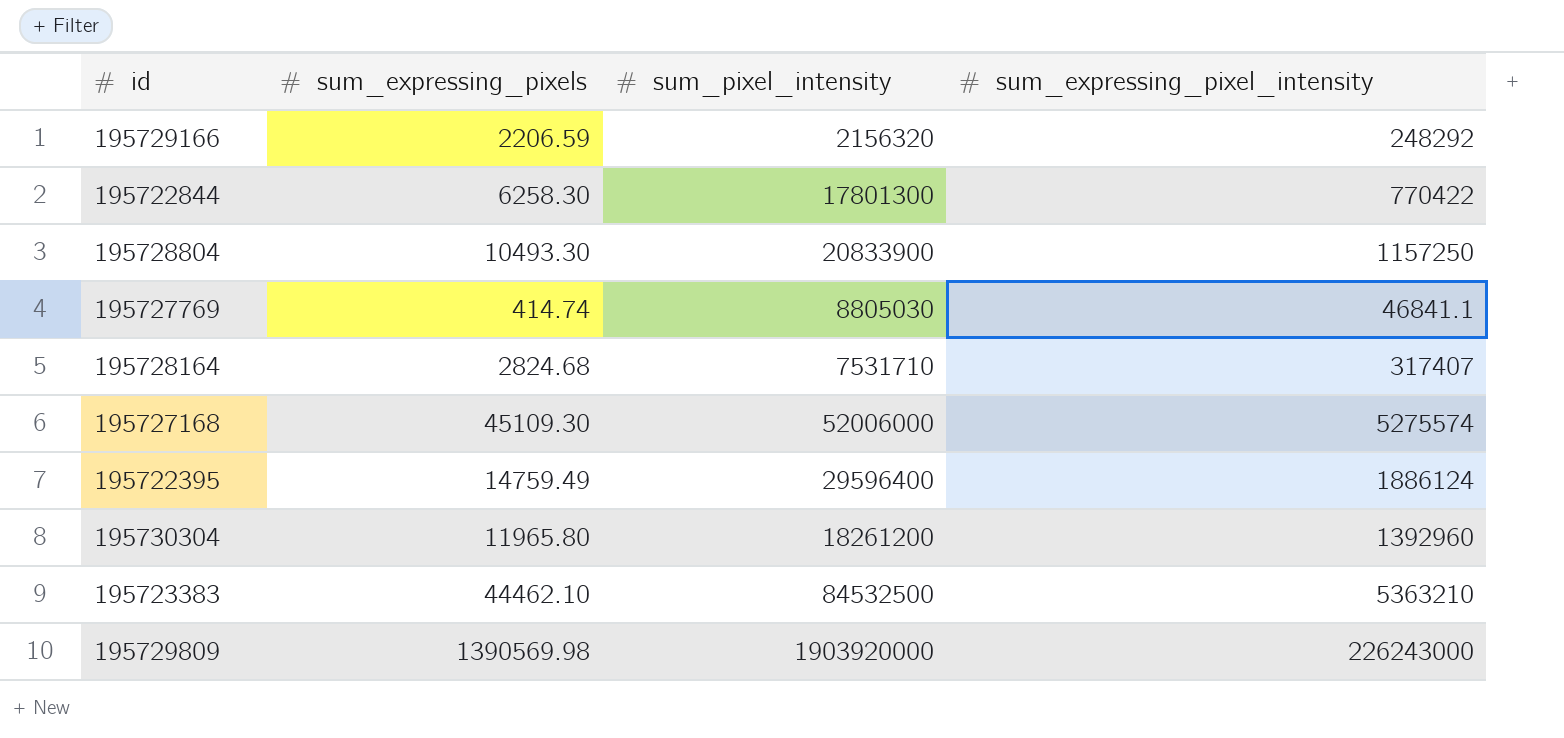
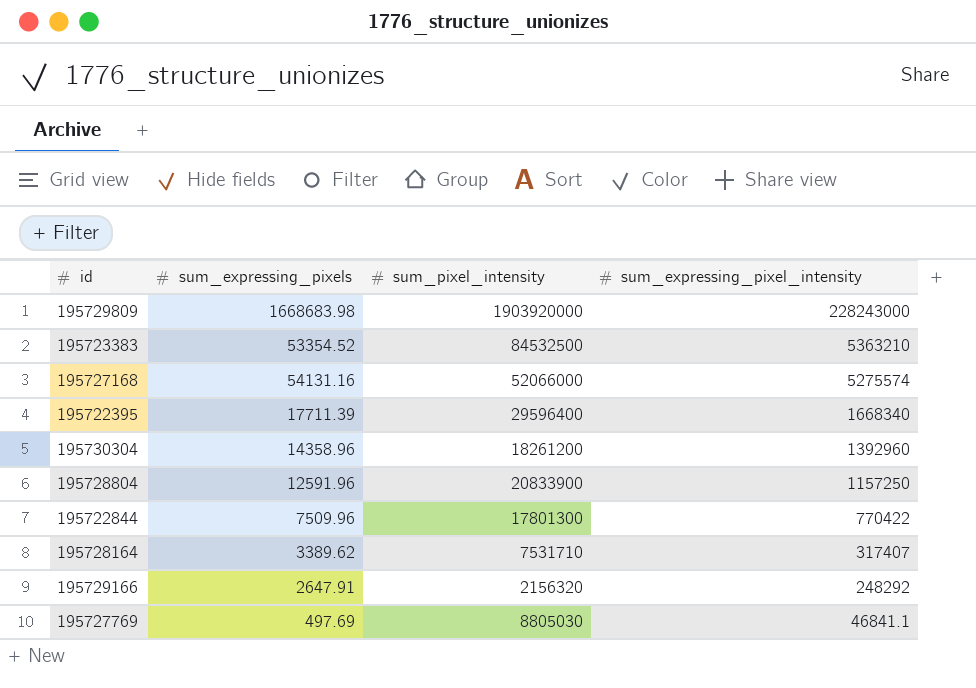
row order: none -> sum_expressing_pixel_intensity descending
195729809 | sum_expressing_pixels: 1390569.98 -> 1668683.98
195729809 | sum_expressing_pixel_intensity: 226243000 -> 228243000
195723383 | sum_expressing_pixels: 44462.10 -> 53354.52
195727168 | sum_expressing_pixels: 45109.30 -> 54131.16
195727168 | sum_pixel_intensity: 52006000 -> 52066000
195722395 | sum_expressing_pixels: 14759.49 -> 17711.39
195722395 | sum_expressing_pixel_intensity: 1886124 -> 1668340
195730304 | sum_expressing_pixels: 11965.80 -> 14358.96
195728804 | sum_expressing_pixels: 10493.30 -> 12591.96
195722844 | sum_expressing_pixels: 6258.30 -> 7509.96
195728164 | sum_expressing_pixels: 2824.68 -> 3389.62
195729166 | sum_expressing_pixels: 2206.59 -> 2647.91
195727769 | sum_expressing_pixels: 414.74 -> 497.69

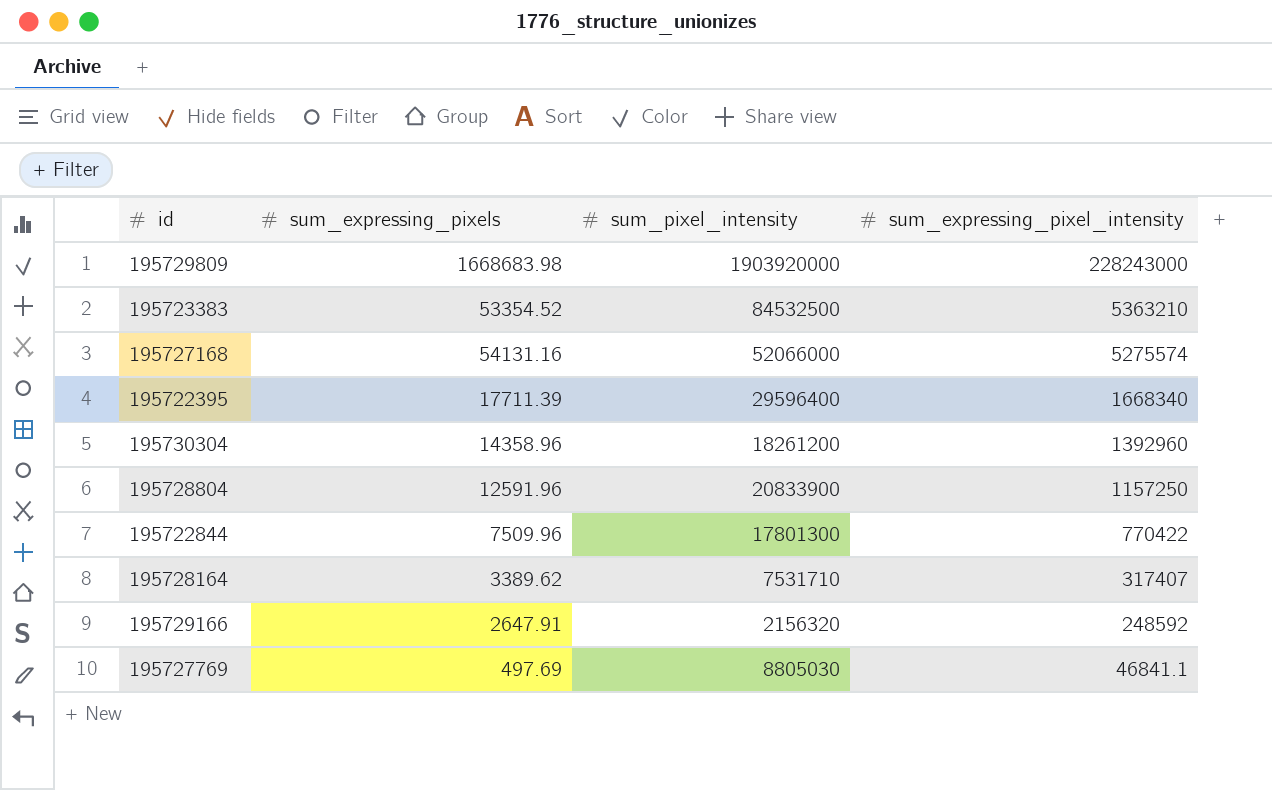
195729166 | sum_expressing_pixel_intensity: 248292 -> 248592

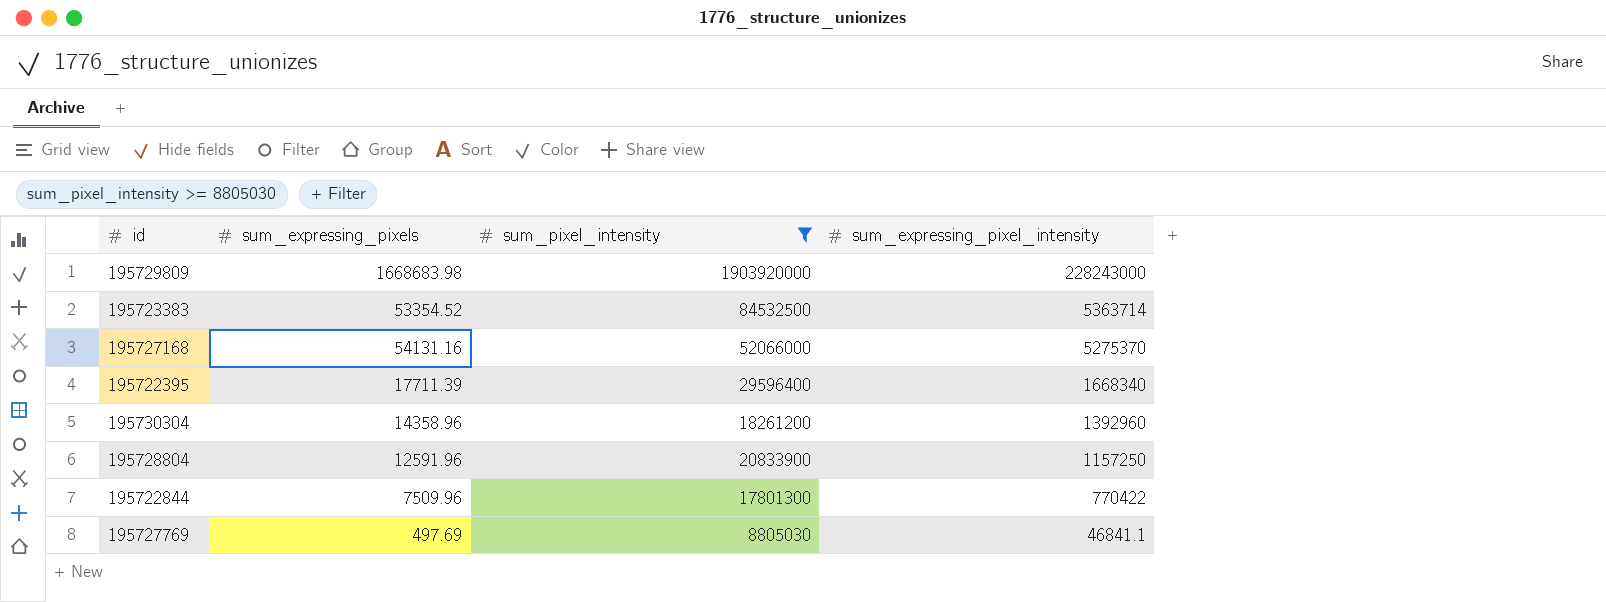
filter: none -> sum_pixel_intensity >= 8805030
195723383 | sum_expressing_pixel_intensity: 5363210 -> 5363714
195727168 | sum_expressing_pixel_intensity: 5275574 -> 5275370

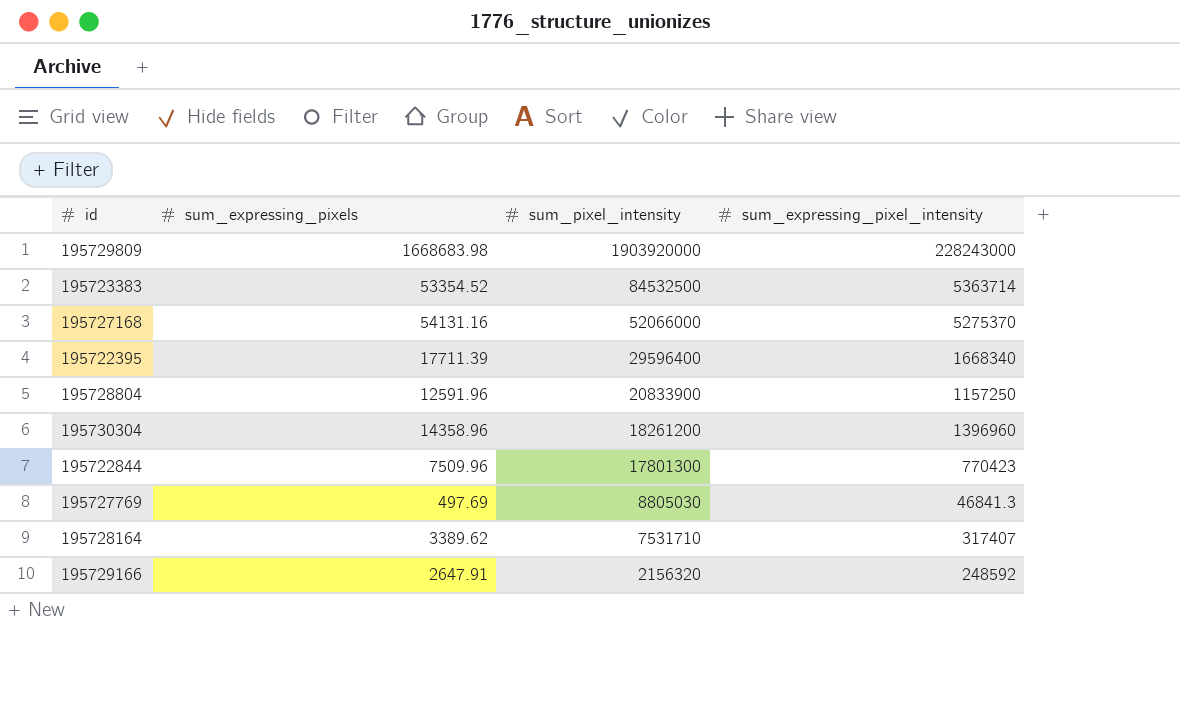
filter: sum_pixel_intensity >= 8805030 -> none
row order: sum_expressing_pixel_intensity descending -> sum_pixel_intensity descending
195730304 | sum_expressing_pixel_intensity: 1392960 -> 1396960
195722844 | sum_expressing_pixel_intensity: 770422 -> 770423
195727769 | sum_expressing_pixel_intensity: 46841.1 -> 46841.3

